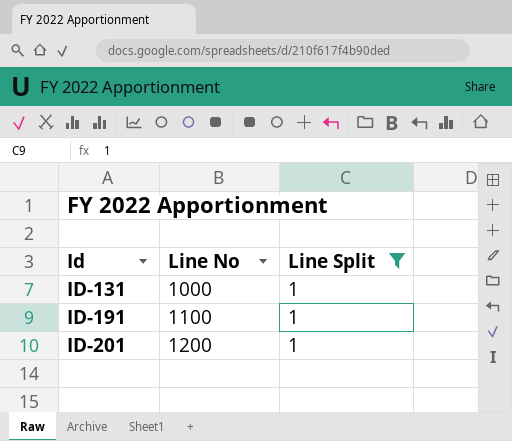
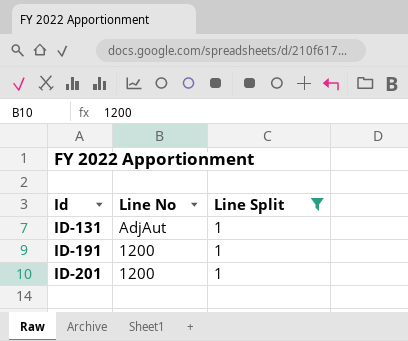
ID-131 | Line No: 1000 -> AdjAut
ID-191 | Line No: 1100 -> 1200

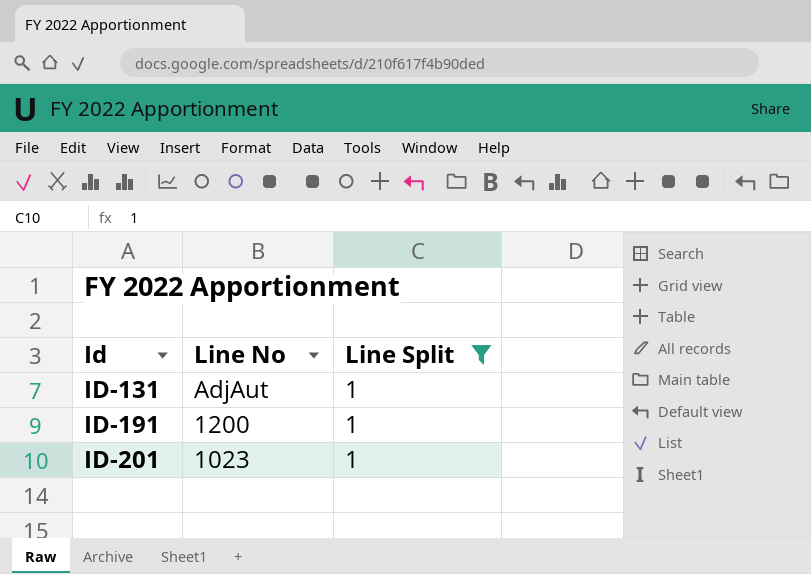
ID-201 | Line No: 1200 -> 1023

